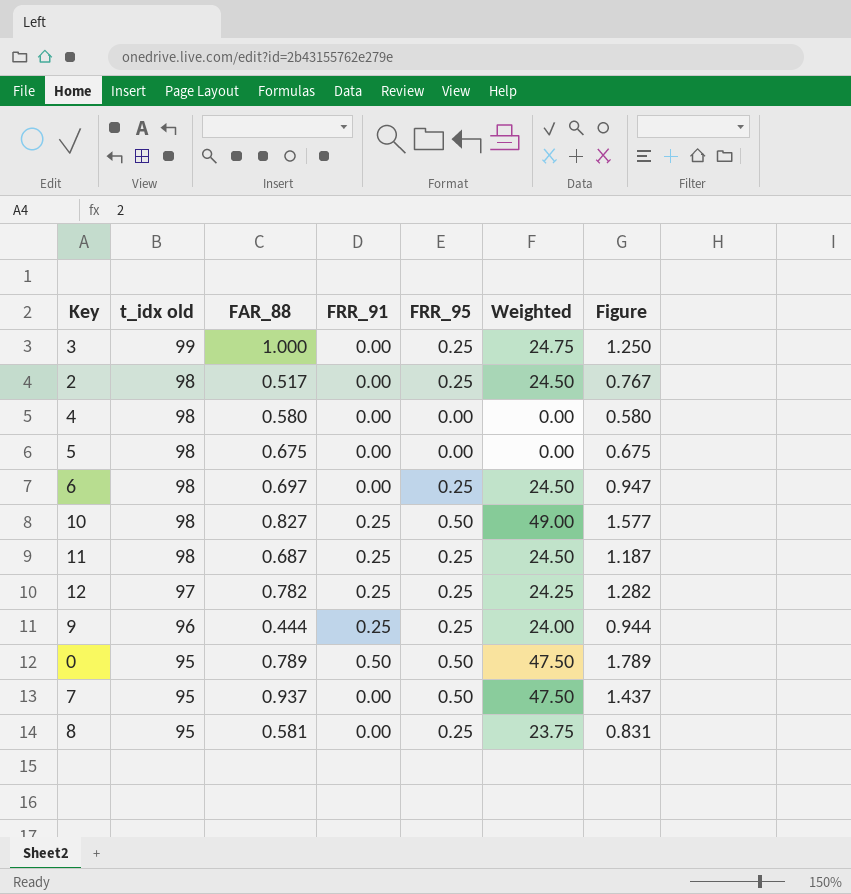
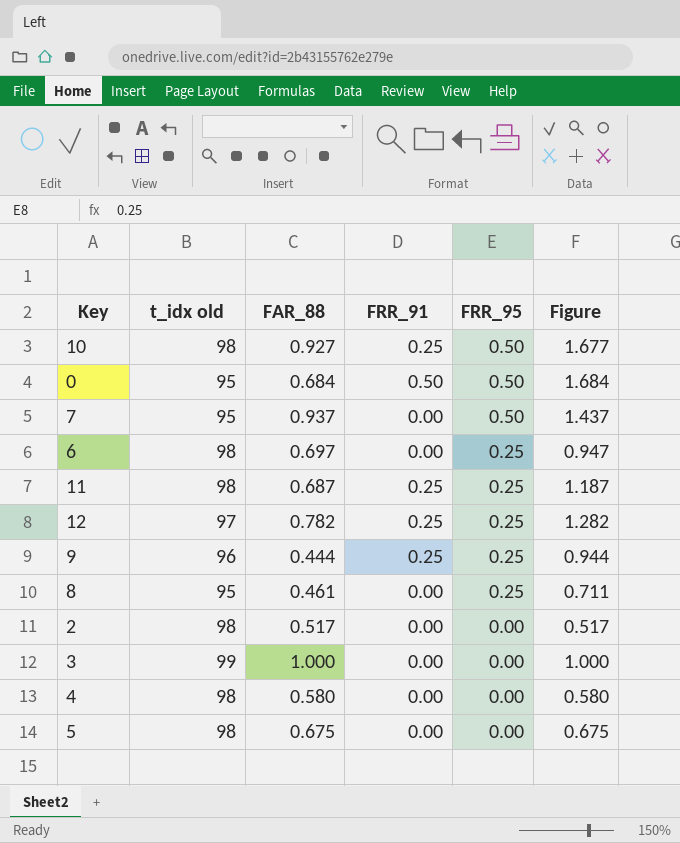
row order: t_idx old descending -> FRR_95 descending
column Weighted | formula: [t_idx old] * [FRR_95] -> none
10 | FAR_88: 0.827 -> 0.927
10 | Figure: 1.577 -> 1.677
0 | FAR_88: 0.789 -> 0.684
0 | Figure: 1.789 -> 1.684
8 | FAR_88: 0.581 -> 0.461
8 | Figure: 0.831 -> 0.711
2 | FRR_95: 0.25 -> 0.00
2 | Figure: 0.767 -> 0.517
3 | FRR_95: 0.25 -> 0.00
3 | Figure: 1.250 -> 1.000

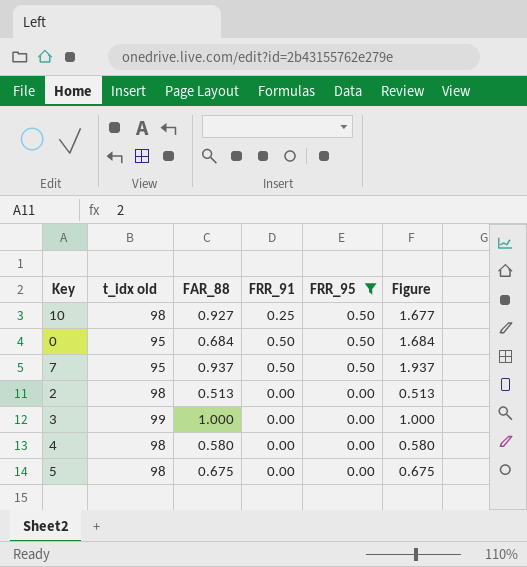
filter: none -> FRR_95 != 0.25
7 | FRR_91: 0.00 -> 0.50
7 | Figure: 1.437 -> 1.937
2 | FAR_88: 0.517 -> 0.513
2 | Figure: 0.517 -> 0.513

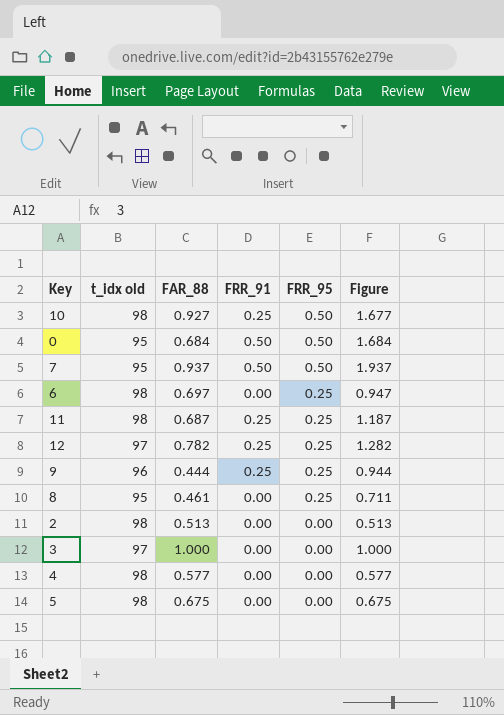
filter: FRR_95 != 0.25 -> none
3 | t_idx old: 99 -> 97
4 | FAR_88: 0.580 -> 0.577
4 | Figure: 0.580 -> 0.577

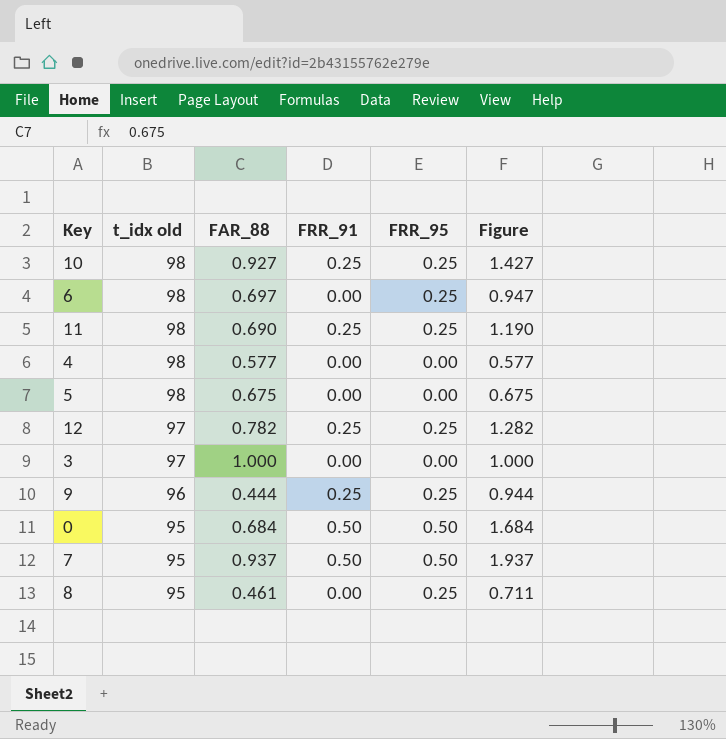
row order: FRR_95 descending -> t_idx old descending
row 2: 98 | 0.513 | 0.00 | 0.00 | 0.513 -> none
10 | FRR_95: 0.50 -> 0.25
10 | Figure: 1.677 -> 1.427
11 | FAR_88: 0.687 -> 0.690
11 | Figure: 1.187 -> 1.190

